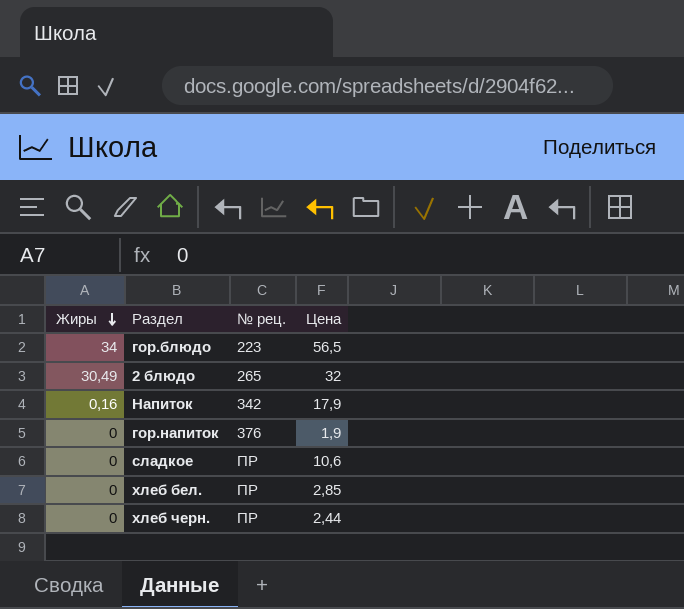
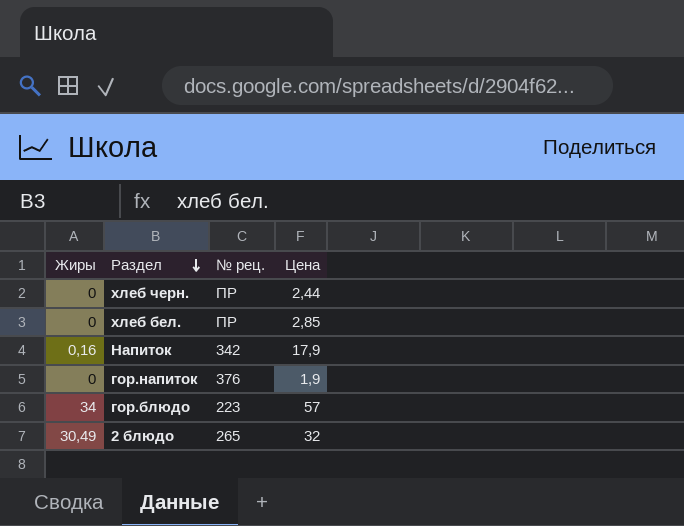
row order: Жиры descending -> Раздел descending
row сладкое: 0 | ПР | 10,6 -> none
гор.блюдо | Цена: 56,5 -> 57

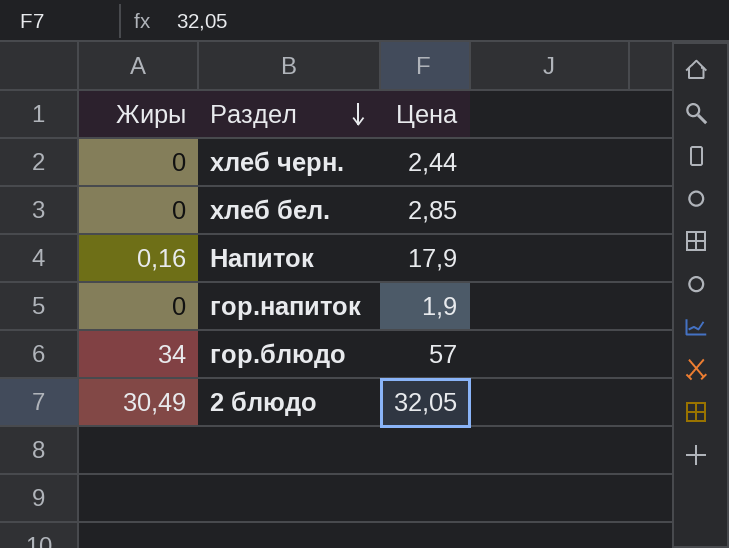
column № рец. | position: 3 -> none
2 блюдо | Цена: 32 -> 32,05

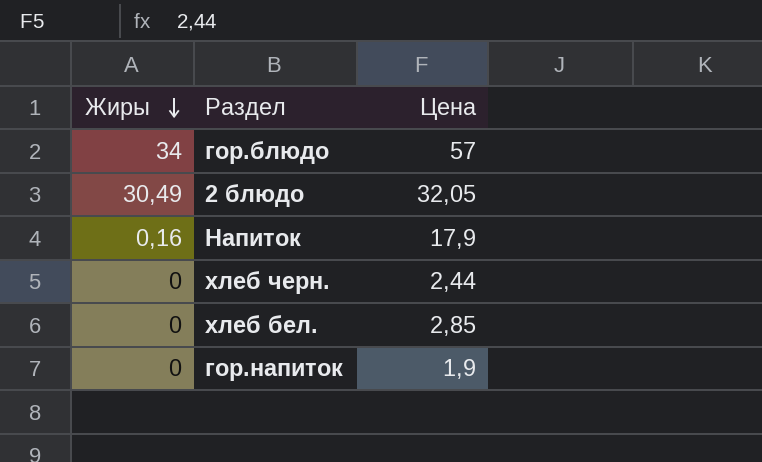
row order: Раздел descending -> Жиры descending

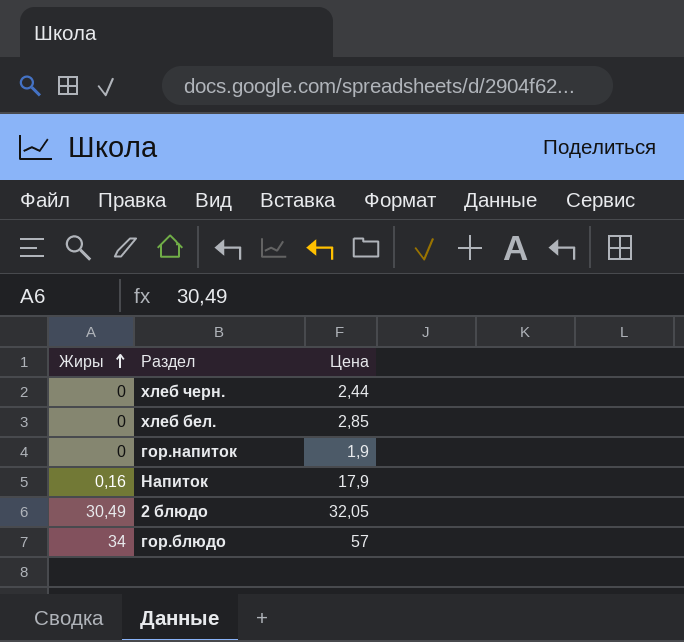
row order: Жиры descending -> Жиры ascending

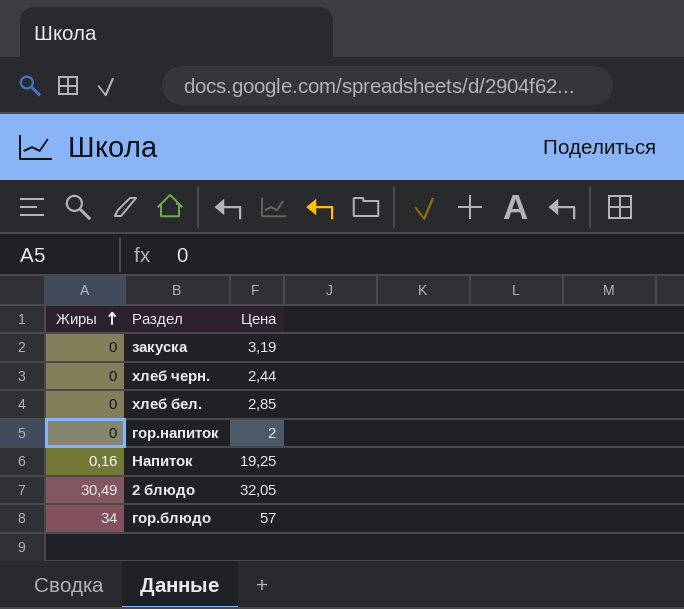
row закуска: none -> 0 | 3,19
гор.напиток | Цена: 1,9 -> 2
Напиток | Цена: 17,9 -> 19,25

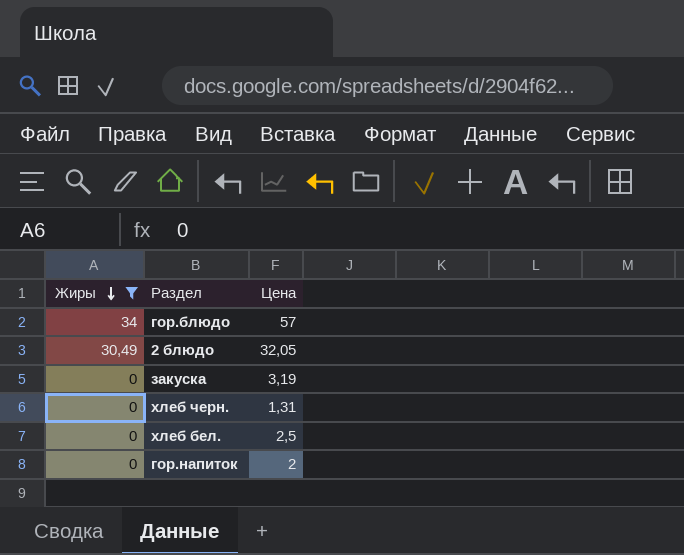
filter: none -> Жиры != 0,16
row order: Жиры ascending -> Жиры descending
хлеб черн. | Цена: 2,44 -> 1,31
хлеб бел. | Цена: 2,85 -> 2,5

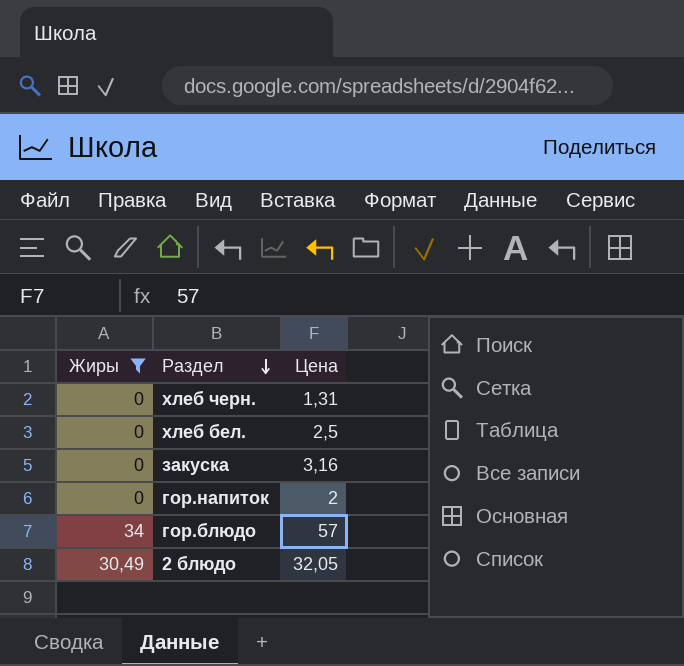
row order: Жиры descending -> Раздел descending
закуска | Цена: 3,19 -> 3,16

